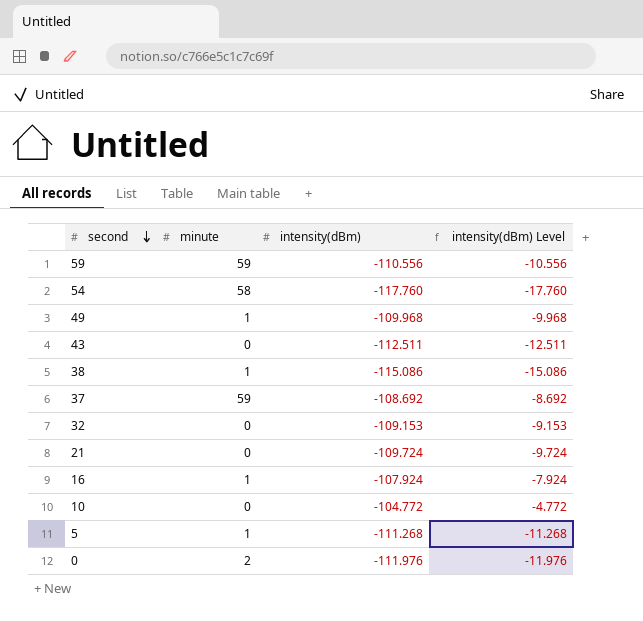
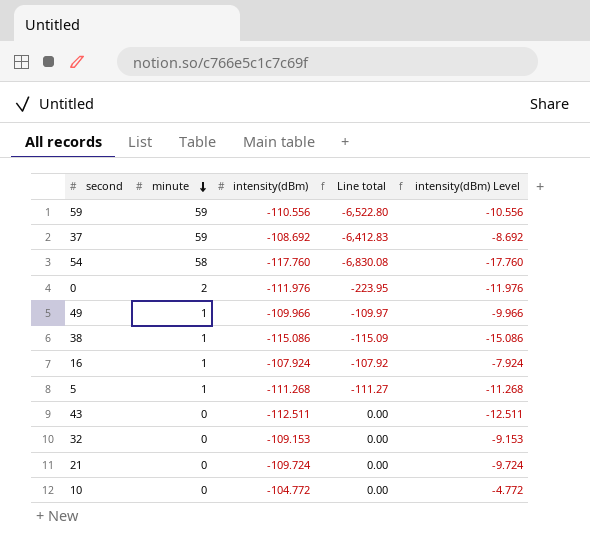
row order: second descending -> minute descending
column Line total | formula: none -> [minute] * [intensity(dBm)]
49 | intensity(dBm): -109.968 -> -109.966
49 | intensity(dBm) Level: -9.968 -> -9.966

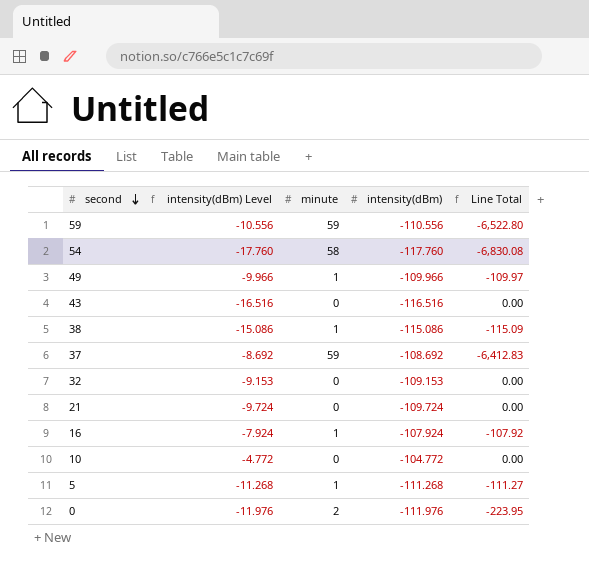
row order: minute descending -> second descending
column intensity(dBm) Level | position: 5 -> 2
column name: Line total -> Line Total
43 | intensity(dBm) Level: -12.511 -> -16.516
43 | intensity(dBm): -112.511 -> -116.516

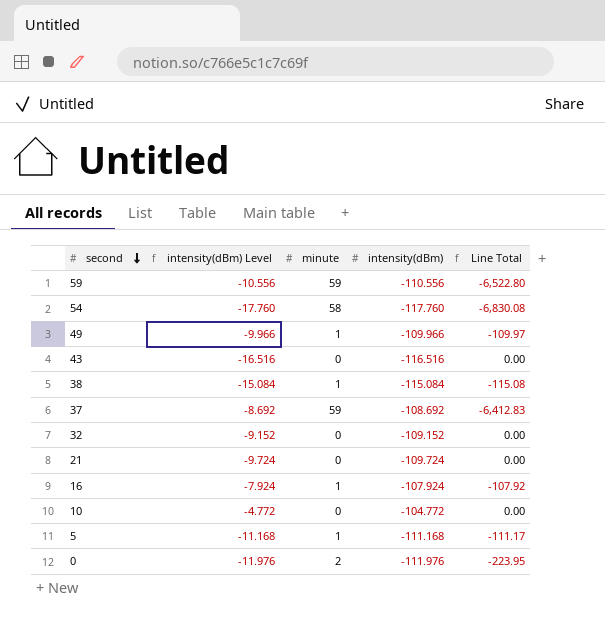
38 | intensity(dBm) Level: -15.086 -> -15.084
38 | intensity(dBm): -115.086 -> -115.084
38 | Line Total: -115.09 -> -115.08
32 | intensity(dBm) Level: -9.153 -> -9.152
32 | intensity(dBm): -109.153 -> -109.152
5 | intensity(dBm) Level: -11.268 -> -11.168
5 | intensity(dBm): -111.268 -> -111.168
5 | Line Total: -111.27 -> -111.17

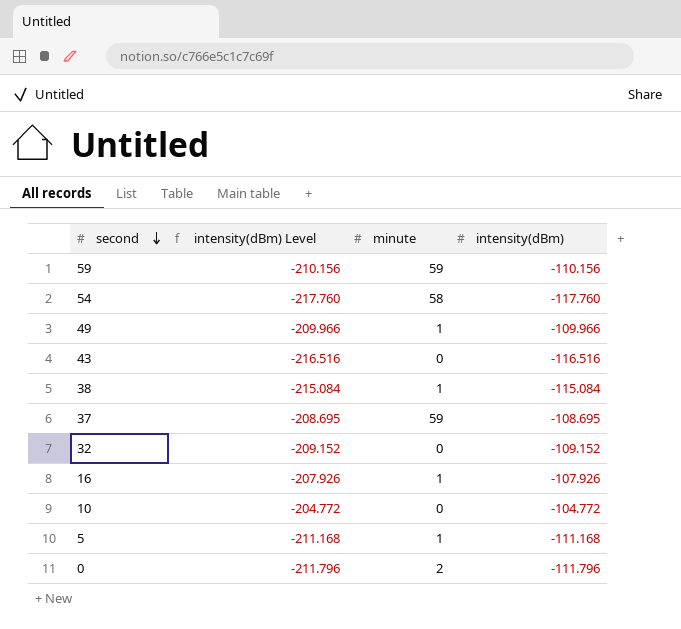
column Line Total | formula: [minute] * [intensity(dBm)] -> none
column intensity(dBm) Level | formula: [intensity(dBm)] + 100 -> [intensity(dBm)] - 100
row 21: -9.724 | 0 | -109.724 | 0.00 -> none
59 | intensity(dBm): -110.556 -> -110.156
37 | intensity(dBm): -108.692 -> -108.695
16 | intensity(dBm): -107.924 -> -107.926
0 | intensity(dBm): -111.976 -> -111.796

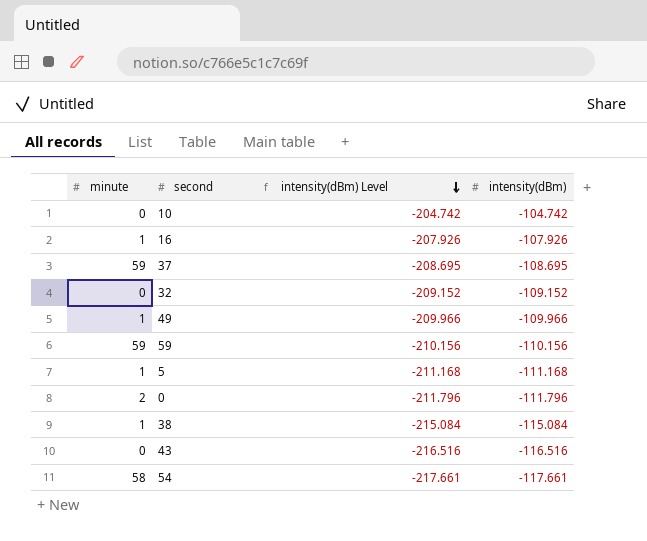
row order: second descending -> intensity(dBm) Level descending
column minute | position: 3 -> 1
10 | intensity(dBm) Level: -204.772 -> -204.742
10 | intensity(dBm): -104.772 -> -104.742
54 | intensity(dBm) Level: -217.760 -> -217.661
54 | intensity(dBm): -117.760 -> -117.661

